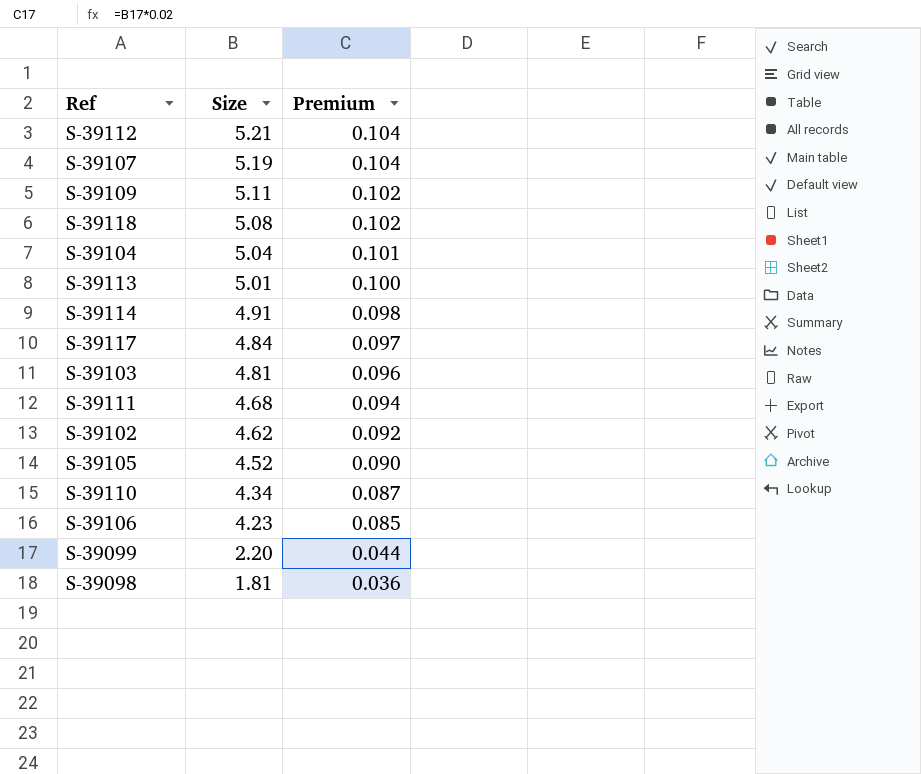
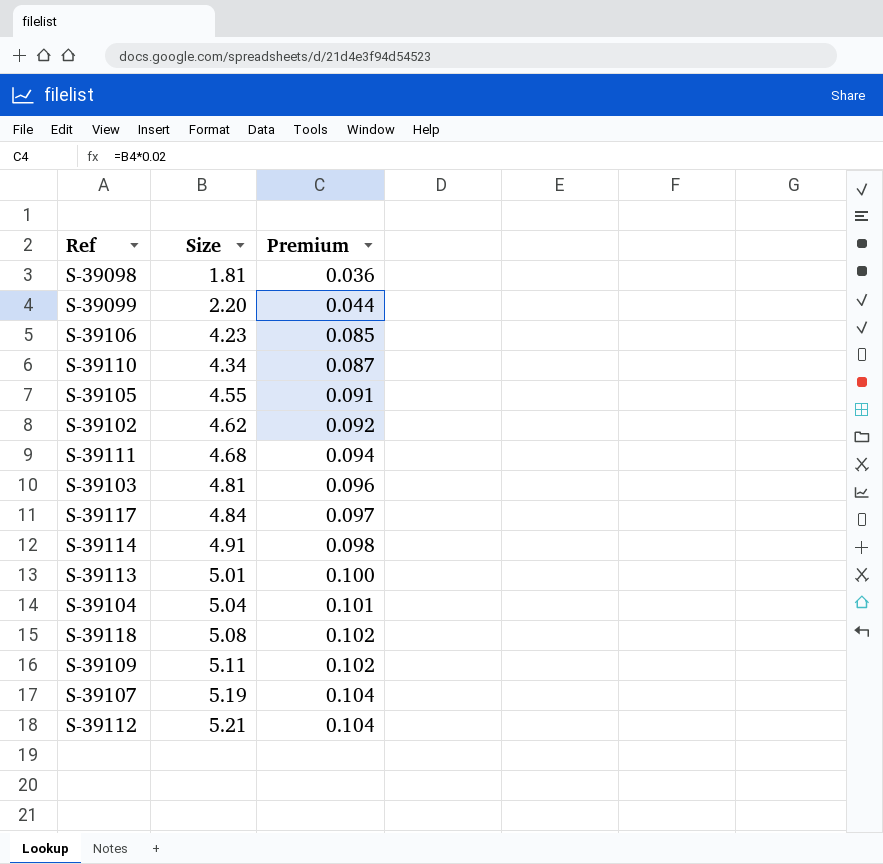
row order: Size descending -> Size ascending
S-39105 | Size: 4.52 -> 4.55
S-39105 | Premium: 0.090 -> 0.091

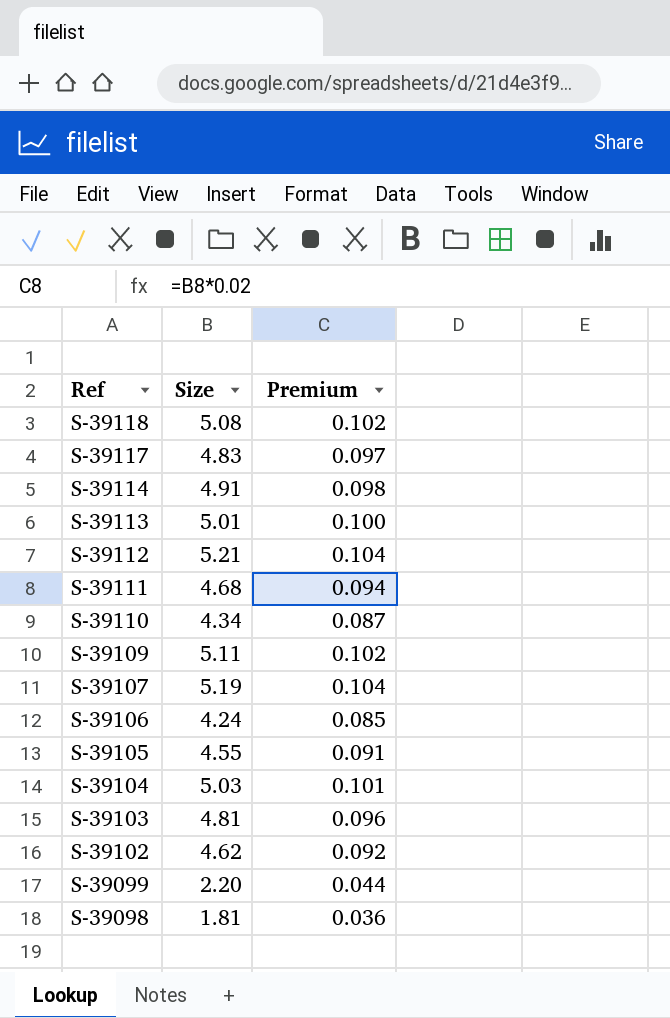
row order: Size ascending -> Ref descending
S-39117 | Size: 4.84 -> 4.83
S-39106 | Size: 4.23 -> 4.24
S-39104 | Size: 5.04 -> 5.03

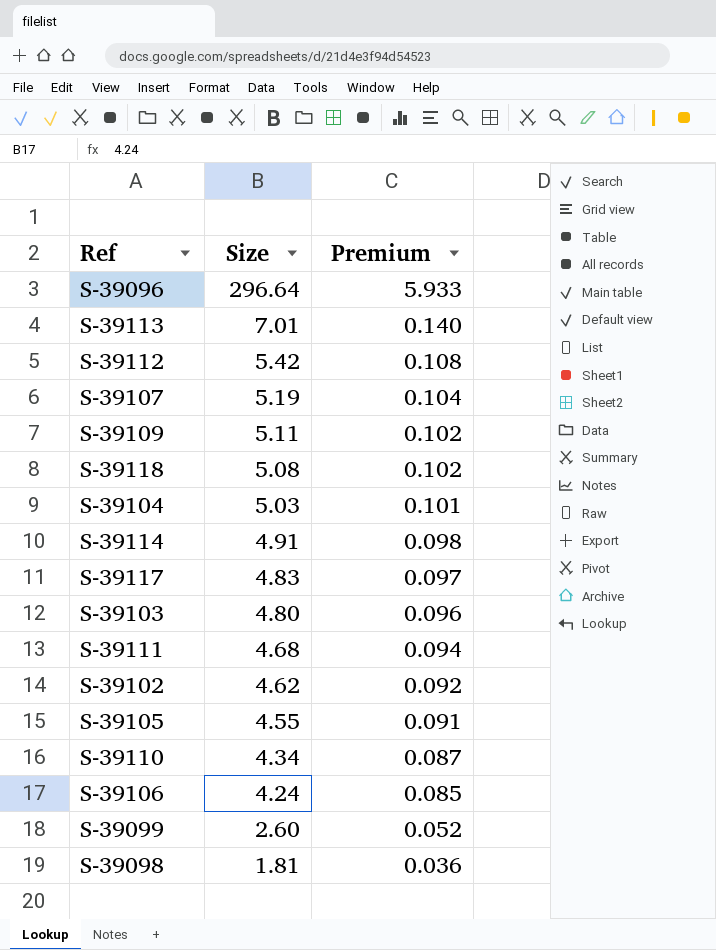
row order: Ref descending -> Size descending
row S-39096: none -> 296.64 | 5.933
S-39113 | Size: 5.01 -> 7.01
S-39113 | Premium: 0.100 -> 0.140
S-39112 | Size: 5.21 -> 5.42
S-39112 | Premium: 0.104 -> 0.108
S-39103 | Size: 4.81 -> 4.80
S-39099 | Size: 2.20 -> 2.60
S-39099 | Premium: 0.044 -> 0.052

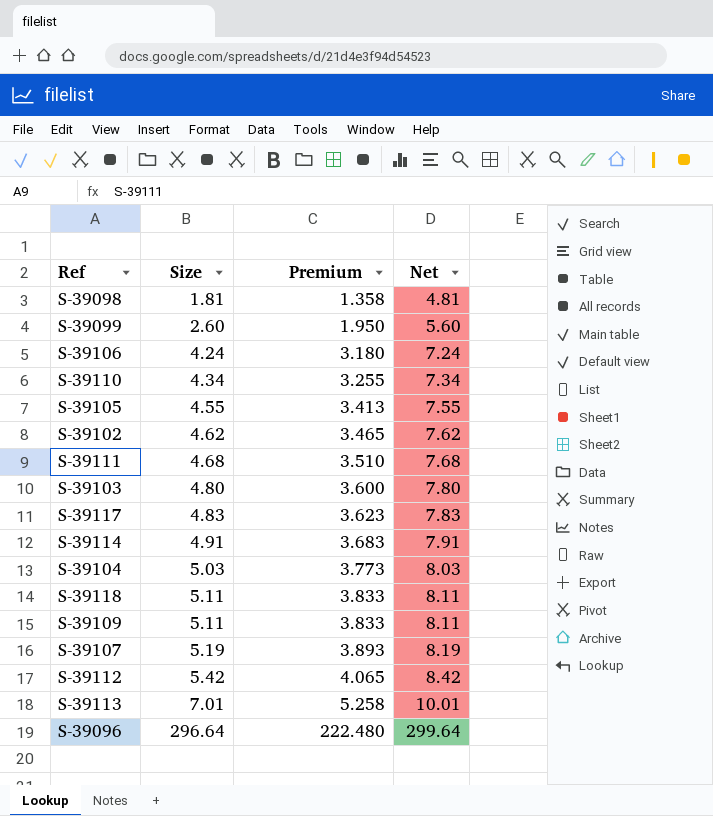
row order: Size descending -> Size ascending
column Premium | formula: [Size] * 0.02 -> [Size] * 0.75
column Net | formula: none -> [Size] + 3
S-39118 | Size: 5.08 -> 5.11

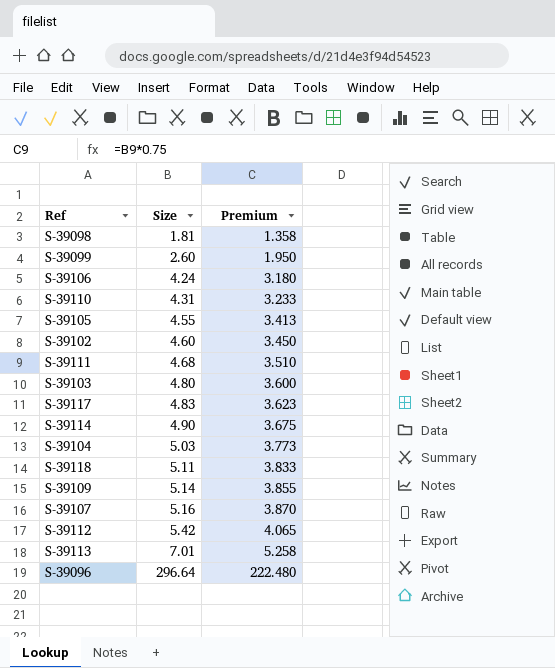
column Net | formula: [Size] + 3 -> none
S-39110 | Size: 4.34 -> 4.31
S-39110 | Premium: 3.255 -> 3.233
S-39102 | Size: 4.62 -> 4.60
S-39102 | Premium: 3.465 -> 3.450
S-39114 | Size: 4.91 -> 4.90
S-39114 | Premium: 3.683 -> 3.675
S-39109 | Size: 5.11 -> 5.14
S-39109 | Premium: 3.833 -> 3.855
S-39107 | Size: 5.19 -> 5.16
S-39107 | Premium: 3.893 -> 3.870

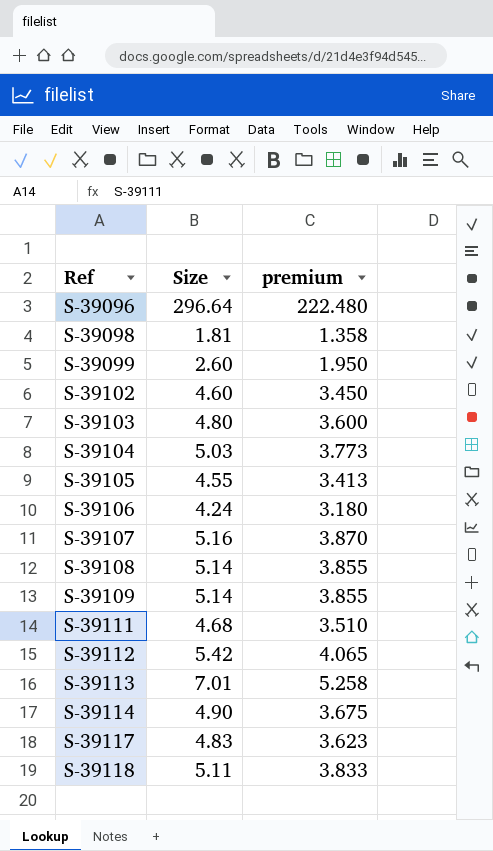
row order: Size ascending -> Ref ascending
column name: Premium -> premium
row S-39110: 4.31 | 3.233 -> none
row S-39108: none -> 5.14 | 3.855

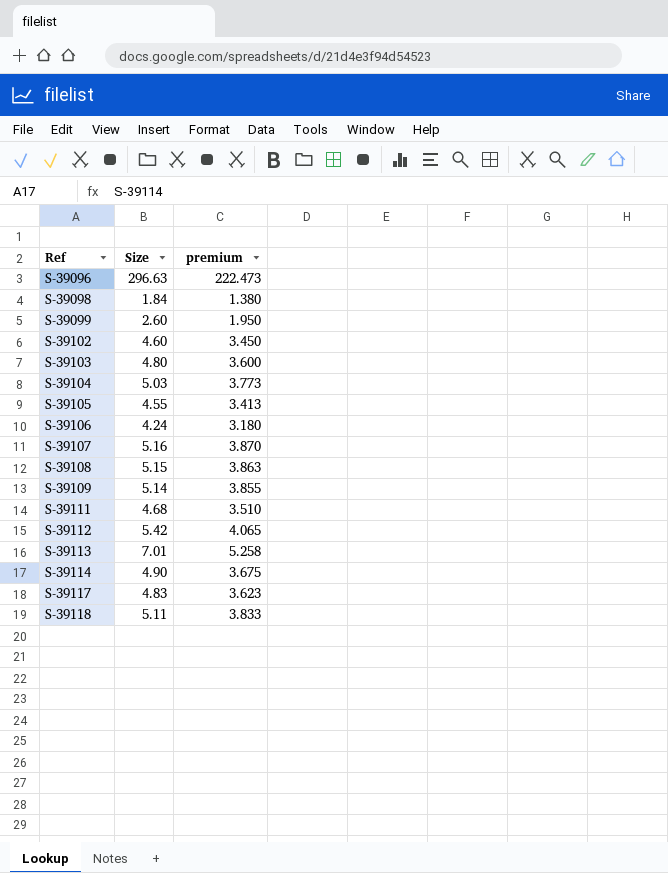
S-39096 | Size: 296.64 -> 296.63
S-39096 | premium: 222.480 -> 222.473
S-39098 | Size: 1.81 -> 1.84
S-39098 | premium: 1.358 -> 1.380
S-39108 | Size: 5.14 -> 5.15
S-39108 | premium: 3.855 -> 3.863

